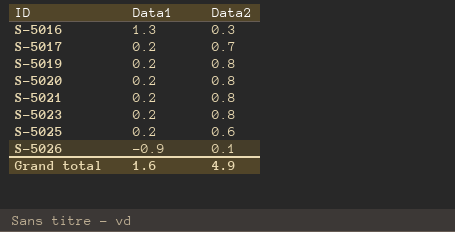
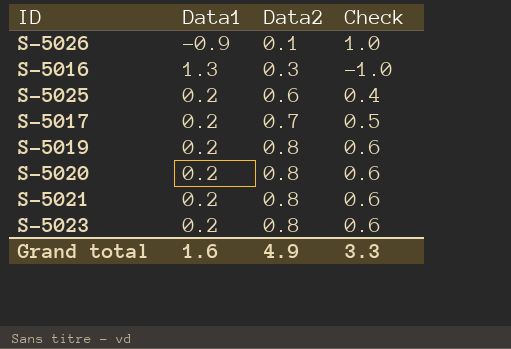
row order: ID ascending -> Data2 ascending
column Check | formula: none -> [Data2] - [Data1]

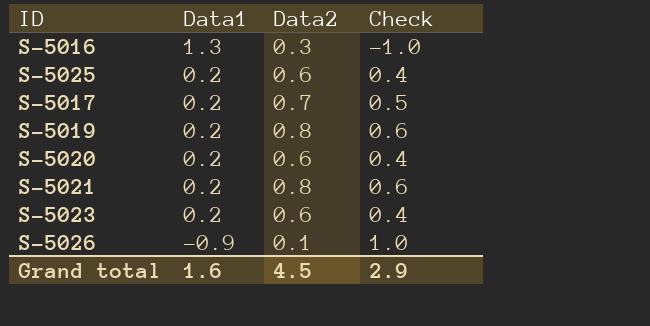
row order: Data2 ascending -> Data1 descending
S-5020 | Data2: 0.8 -> 0.6
S-5020 | Check: 0.6 -> 0.4
S-5023 | Data2: 0.8 -> 0.6
S-5023 | Check: 0.6 -> 0.4
Grand total | Data2: 4.9 -> 4.5
Grand total | Check: 3.3 -> 2.9

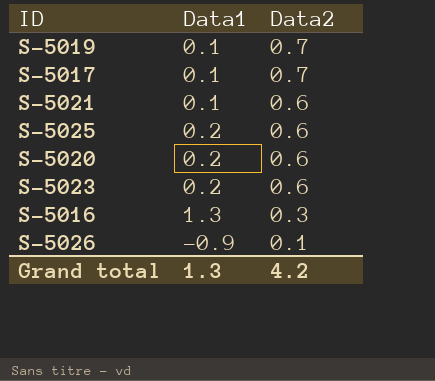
row order: Data1 descending -> Data2 descending
column Check | formula: [Data2] - [Data1] -> none
S-5019 | Data1: 0.2 -> 0.1
S-5019 | Data2: 0.8 -> 0.7
S-5017 | Data1: 0.2 -> 0.1
S-5021 | Data1: 0.2 -> 0.1
S-5021 | Data2: 0.8 -> 0.6
Grand total | Data1: 1.6 -> 1.3
Grand total | Data2: 4.5 -> 4.2

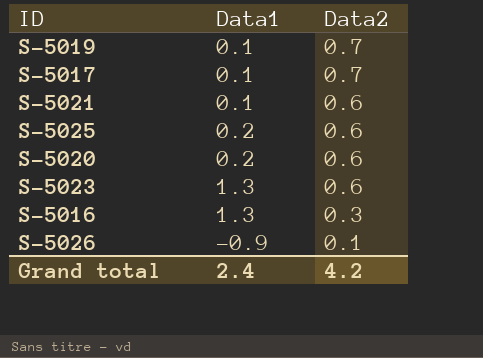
S-5023 | Data1: 0.2 -> 1.3
Grand total | Data1: 1.3 -> 2.4

